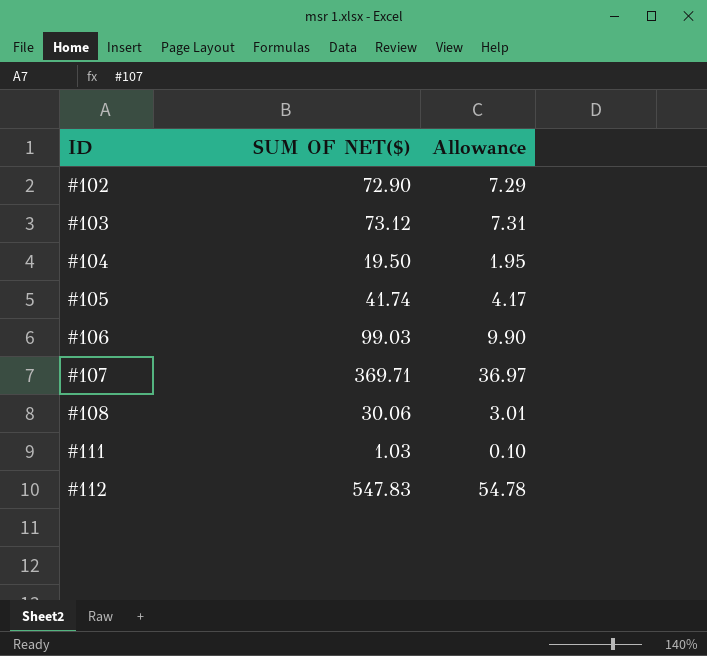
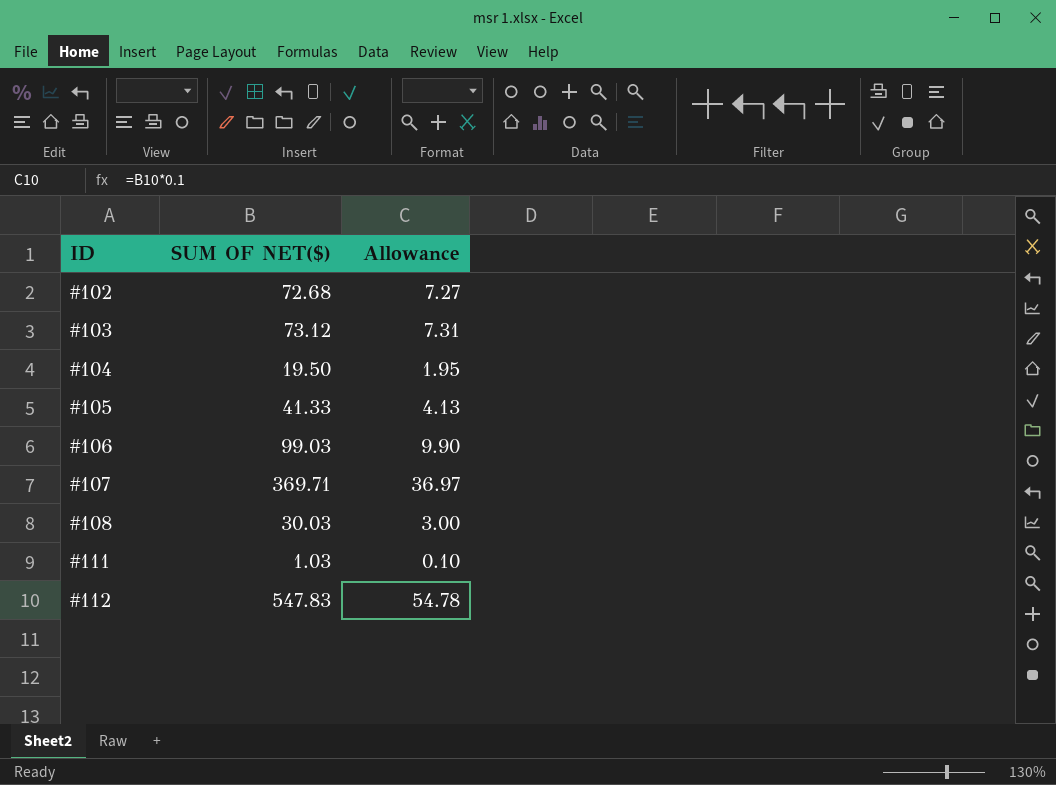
#102 | SUM OF NET($): 72.90 -> 72.68
#102 | Allowance: 7.29 -> 7.27
#105 | SUM OF NET($): 41.74 -> 41.33
#105 | Allowance: 4.17 -> 4.13
#108 | SUM OF NET($): 30.06 -> 30.03
#108 | Allowance: 3.01 -> 3.00

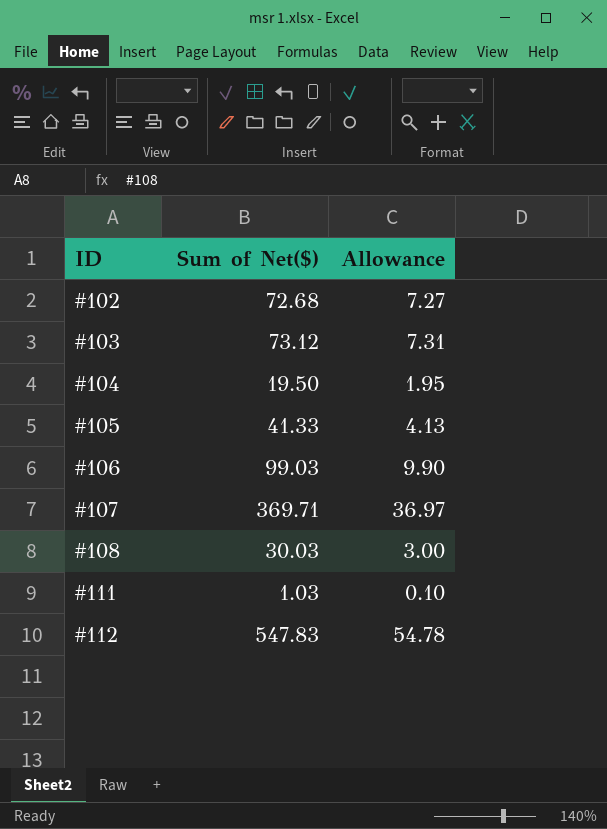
column name: SUM OF NET($) -> Sum of Net($)

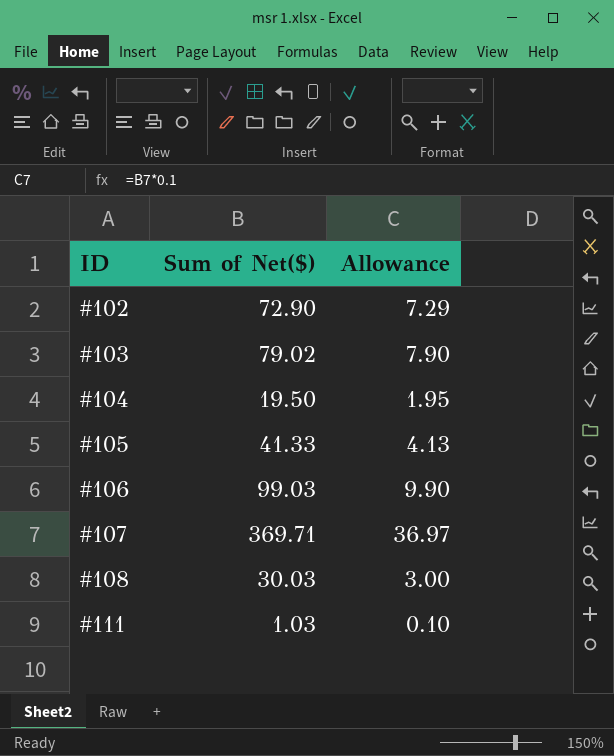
row #112: 547.83 | 54.78 -> none
#102 | Sum of Net($): 72.68 -> 72.90
#102 | Allowance: 7.27 -> 7.29
#103 | Sum of Net($): 73.12 -> 79.02
#103 | Allowance: 7.31 -> 7.90

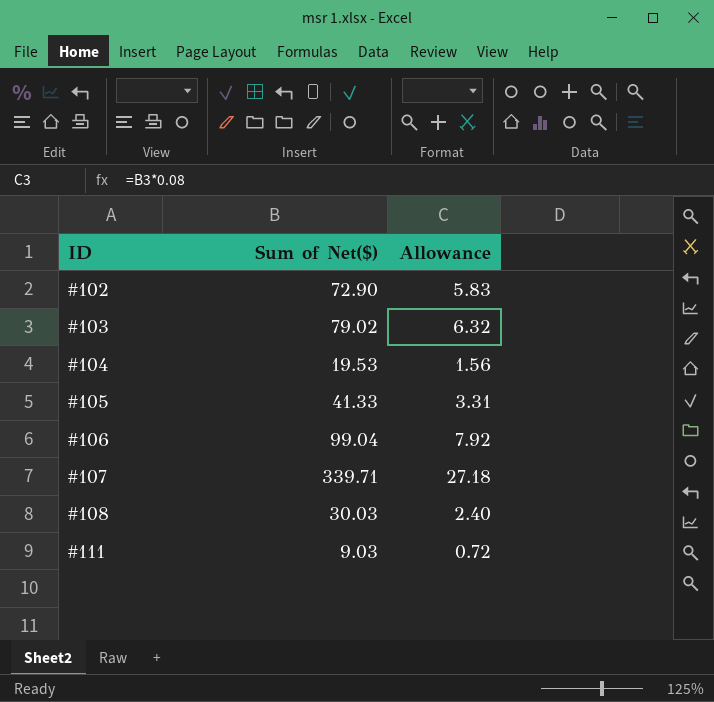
column Allowance | formula: [Sum of Net($)] * 0.1 -> [Sum of Net($)] * 0.08
#104 | Sum of Net($): 19.50 -> 19.53
#106 | Sum of Net($): 99.03 -> 99.04
#107 | Sum of Net($): 369.71 -> 339.71
#111 | Sum of Net($): 1.03 -> 9.03

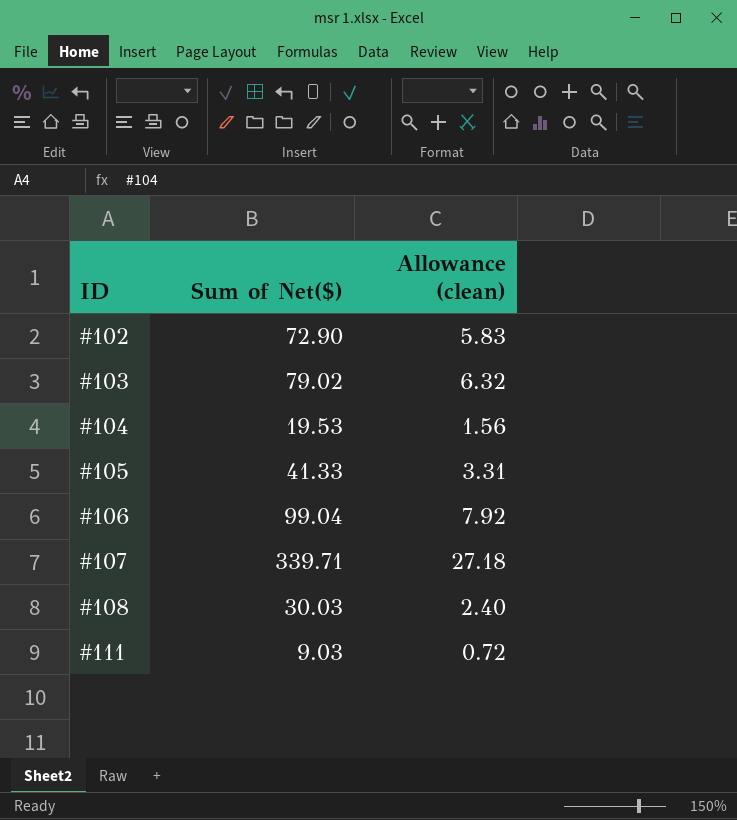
column name: Allowance -> Allowance (clean)

